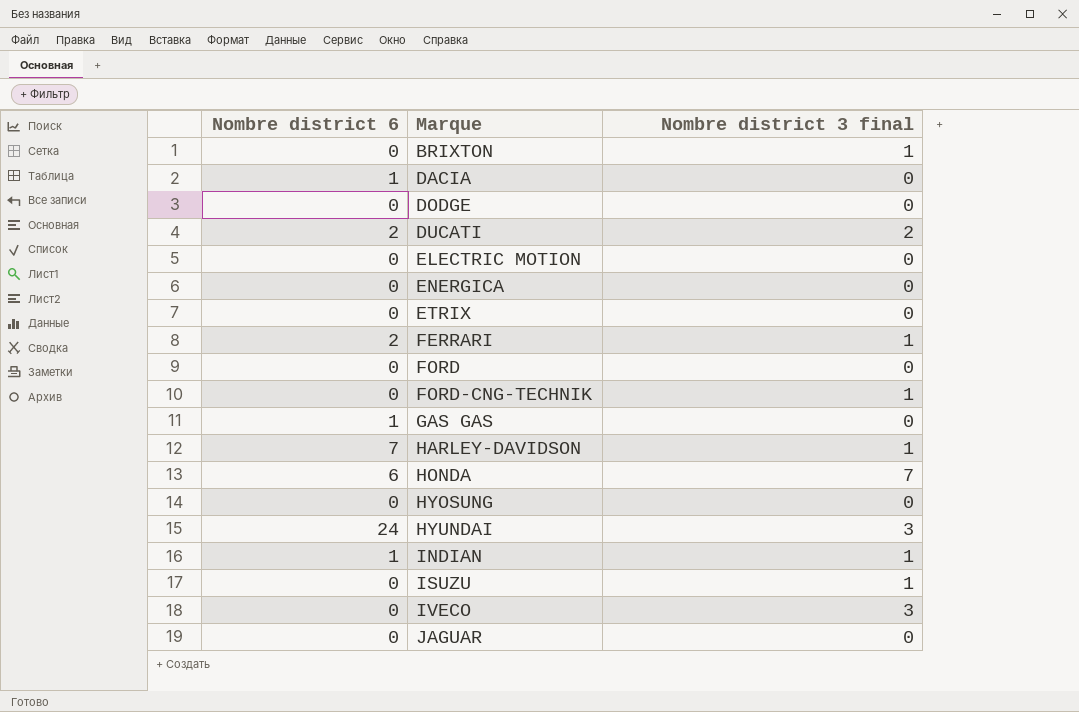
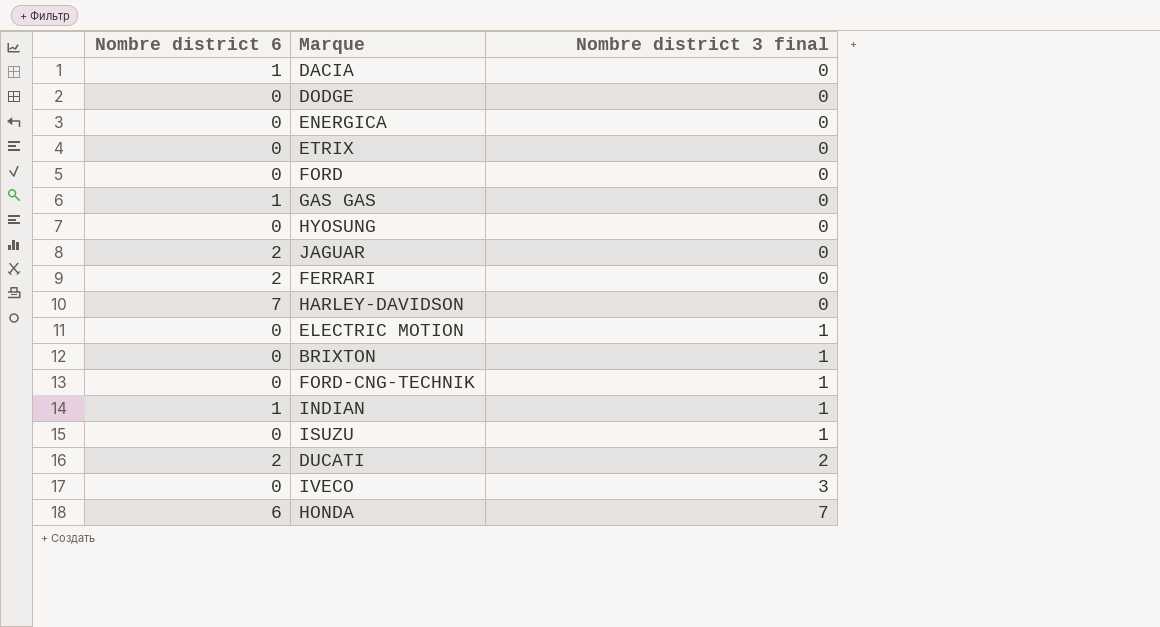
row order: Marque ascending -> Nombre district 3 final ascending
row HYUNDAI: 24 | 3 -> none
JAGUAR | Nombre district 6: 0 -> 2
FERRARI | Nombre district 3 final: 1 -> 0
HARLEY-DAVIDSON | Nombre district 3 final: 1 -> 0
ELECTRIC MOTION | Nombre district 3 final: 0 -> 1

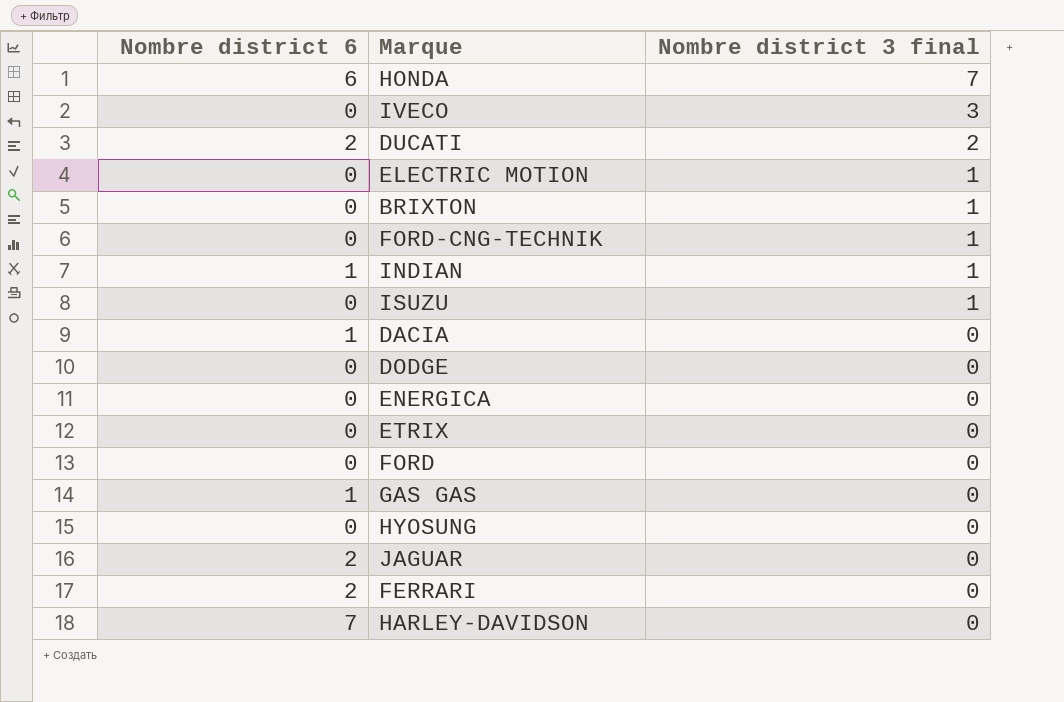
row order: Nombre district 3 final ascending -> Nombre district 3 final descending

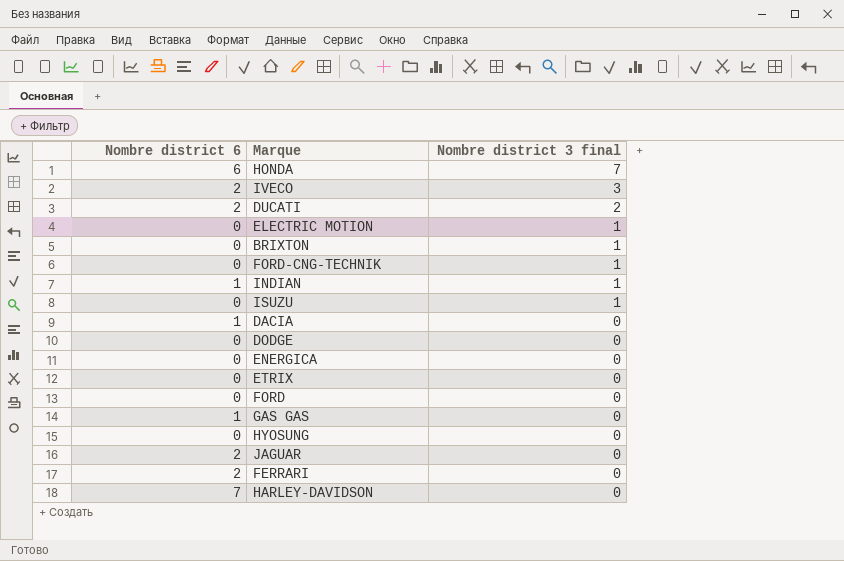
IVECO | Nombre district 6: 0 -> 2

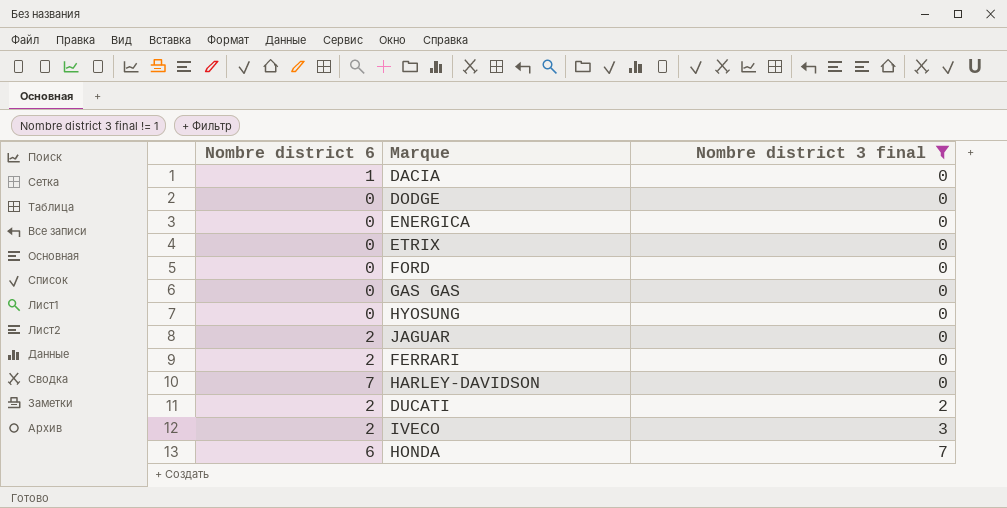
filter: none -> Nombre district 3 final != 1
row order: Nombre district 3 final descending -> Nombre district 3 final ascending
GAS GAS | Nombre district 6: 1 -> 0

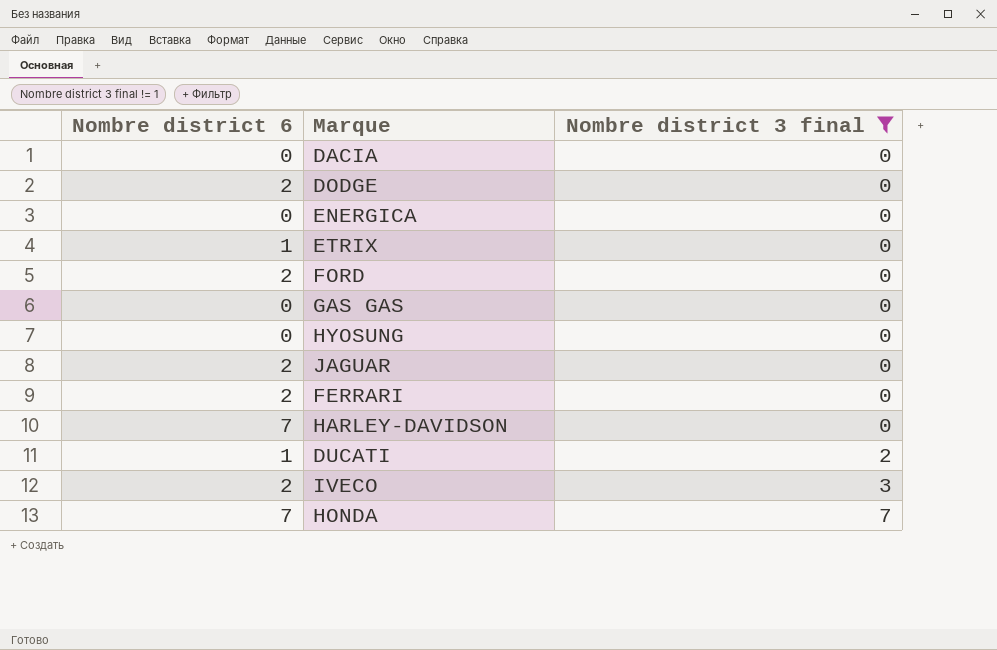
DACIA | Nombre district 6: 1 -> 0
DODGE | Nombre district 6: 0 -> 2
ETRIX | Nombre district 6: 0 -> 1
FORD | Nombre district 6: 0 -> 2
DUCATI | Nombre district 6: 2 -> 1
HONDA | Nombre district 6: 6 -> 7

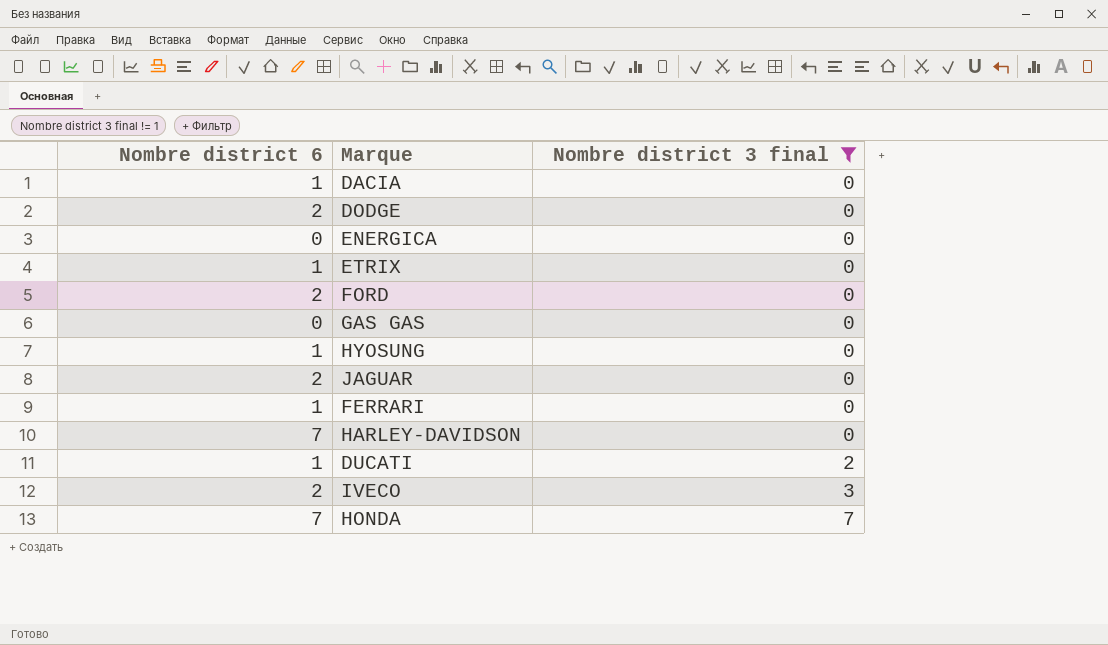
DACIA | Nombre district 6: 0 -> 1
HYOSUNG | Nombre district 6: 0 -> 1
FERRARI | Nombre district 6: 2 -> 1

